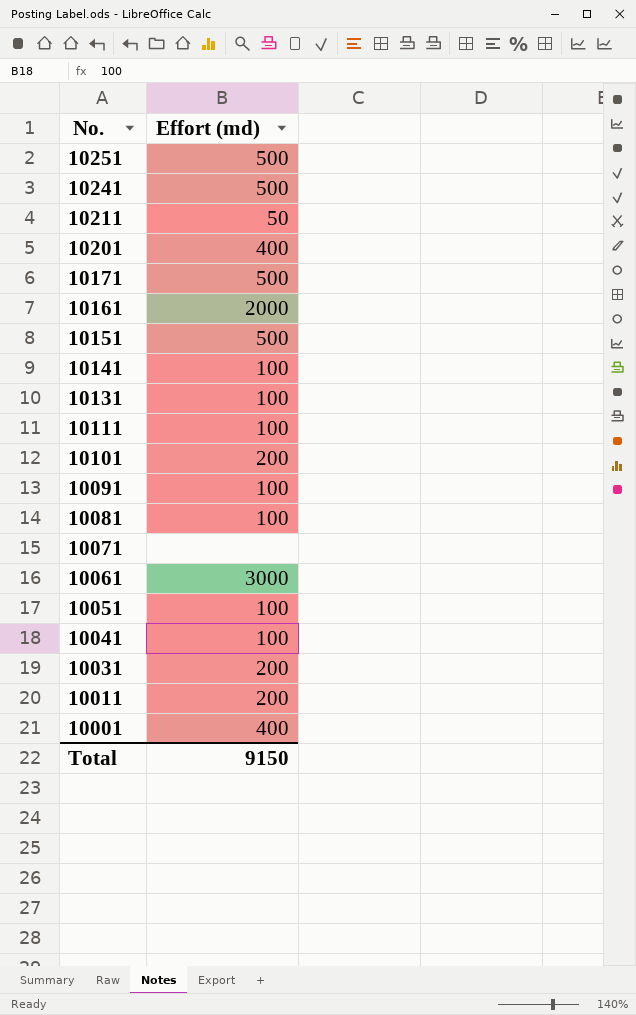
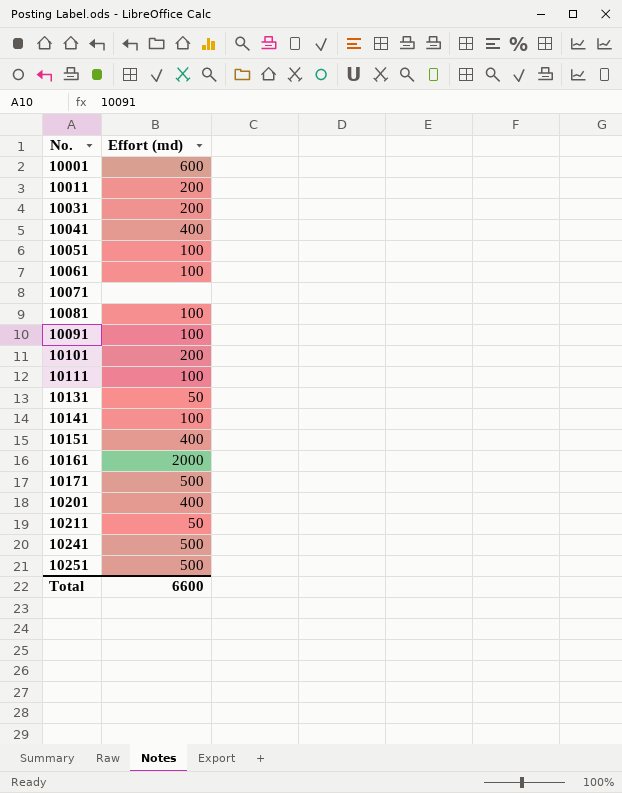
row order: No. descending -> No. ascending
10001 | Effort (md): 400 -> 600
10041 | Effort (md): 100 -> 400
10061 | Effort (md): 3000 -> 100
10131 | Effort (md): 100 -> 50
10151 | Effort (md): 500 -> 400
Total | Effort (md): 9150 -> 6600

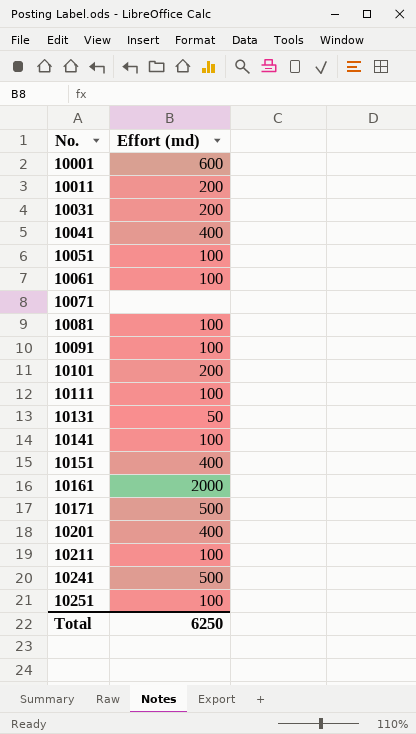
10211 | Effort (md): 50 -> 100
10251 | Effort (md): 500 -> 100
Total | Effort (md): 6600 -> 6250

